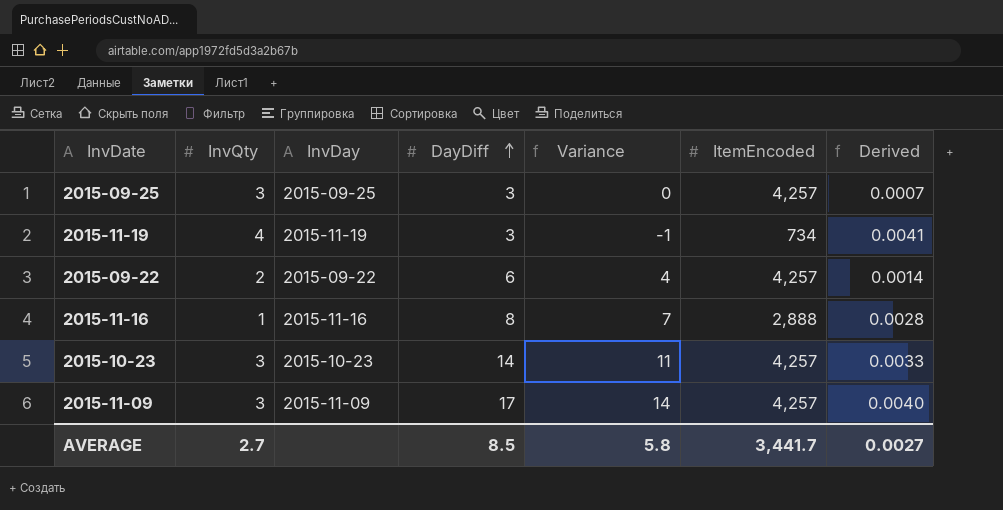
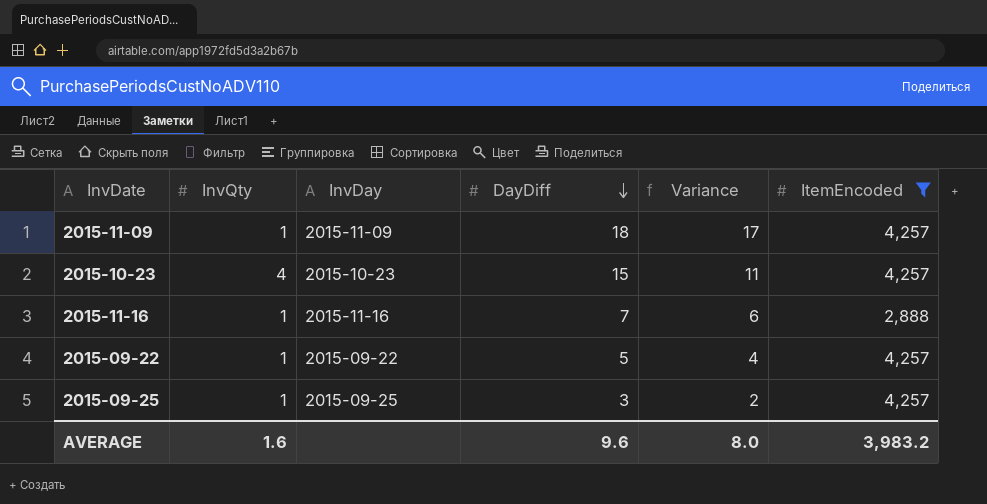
filter: none -> ItemEncoded != 734
row order: DayDiff ascending -> DayDiff descending
column Derived | formula: [DayDiff] / [ItemEncoded] -> none
2015-11-09 | InvQty: 3 -> 1
2015-11-09 | DayDiff: 17 -> 18
2015-11-09 | Variance: 14 -> 17
2015-10-23 | InvQty: 3 -> 4
2015-10-23 | DayDiff: 14 -> 15
2015-11-16 | DayDiff: 8 -> 7
2015-11-16 | Variance: 7 -> 6
2015-09-22 | InvQty: 2 -> 1
2015-09-22 | DayDiff: 6 -> 5
2015-09-25 | InvQty: 3 -> 1
2015-09-25 | Variance: 0 -> 2
AVERAGE | InvQty: 2.7 -> 1.6
AVERAGE | DayDiff: 8.5 -> 9.6
AVERAGE | Variance: 5.8 -> 8.0
AVERAGE | ItemEncoded: 3,441.7 -> 3,983.2

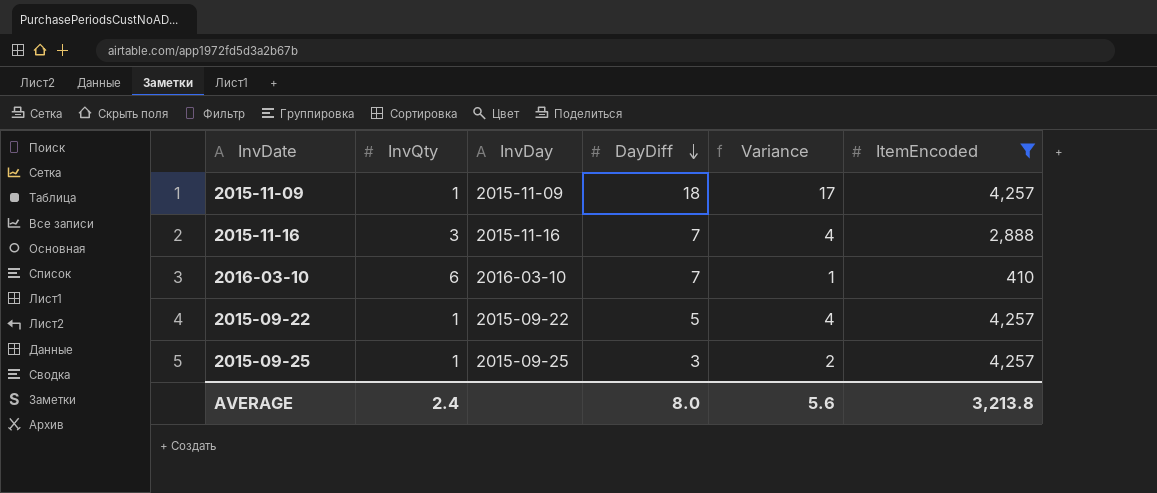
row 2015-10-23: 4 | 2015-10-23 | 15 | 11 | 4,257 -> none
2015-11-16 | InvQty: 1 -> 3
2015-11-16 | Variance: 6 -> 4
row 2016-03-10: none -> 6 | 2016-03-10 | 7 | 1 | 410
AVERAGE | InvQty: 1.6 -> 2.4
AVERAGE | DayDiff: 9.6 -> 8.0
AVERAGE | Variance: 8.0 -> 5.6
AVERAGE | ItemEncoded: 3,983.2 -> 3,213.8

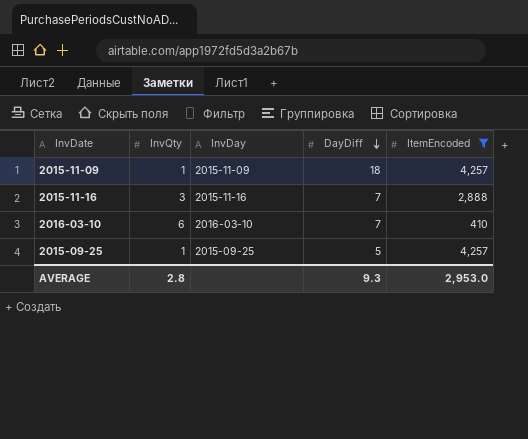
column Variance | formula: [DayDiff] - [InvQty] -> none
row 2015-09-22: 1 | 2015-09-22 | 5 | 4 | 4,257 -> none
2015-09-25 | DayDiff: 3 -> 5
AVERAGE | InvQty: 2.4 -> 2.8
AVERAGE | DayDiff: 8.0 -> 9.3
AVERAGE | ItemEncoded: 3,213.8 -> 2,953.0

